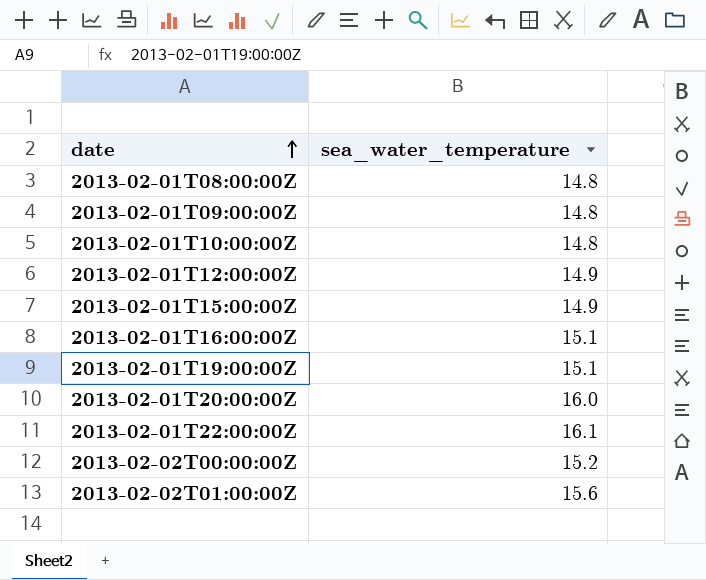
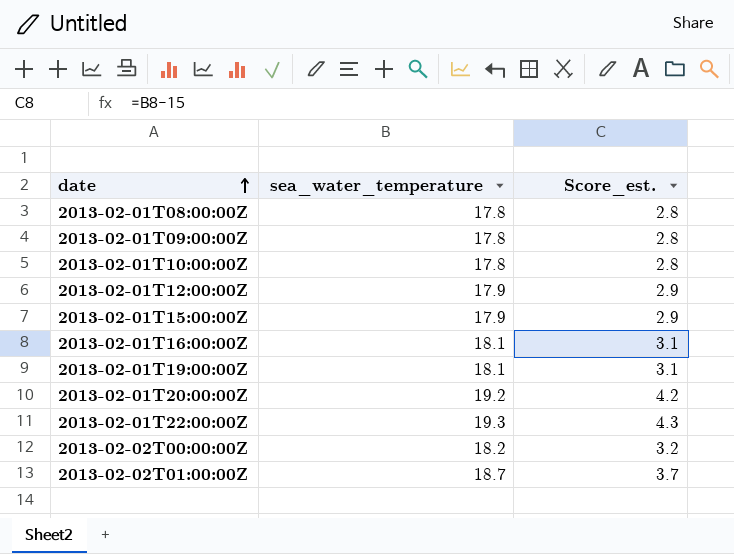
column Score_est. | formula: none -> [sea_water_temperature] - 15
2013-02-01T08:00:00Z | sea_water_temperature: 14.8 -> 17.8
2013-02-01T09:00:00Z | sea_water_temperature: 14.8 -> 17.8
2013-02-01T10:00:00Z | sea_water_temperature: 14.8 -> 17.8
2013-02-01T12:00:00Z | sea_water_temperature: 14.9 -> 17.9
2013-02-01T15:00:00Z | sea_water_temperature: 14.9 -> 17.9
2013-02-01T16:00:00Z | sea_water_temperature: 15.1 -> 18.1
2013-02-01T19:00:00Z | sea_water_temperature: 15.1 -> 18.1
2013-02-01T20:00:00Z | sea_water_temperature: 16.0 -> 19.2
2013-02-01T22:00:00Z | sea_water_temperature: 16.1 -> 19.3
2013-02-02T00:00:00Z | sea_water_temperature: 15.2 -> 18.2
2013-02-02T01:00:00Z | sea_water_temperature: 15.6 -> 18.7

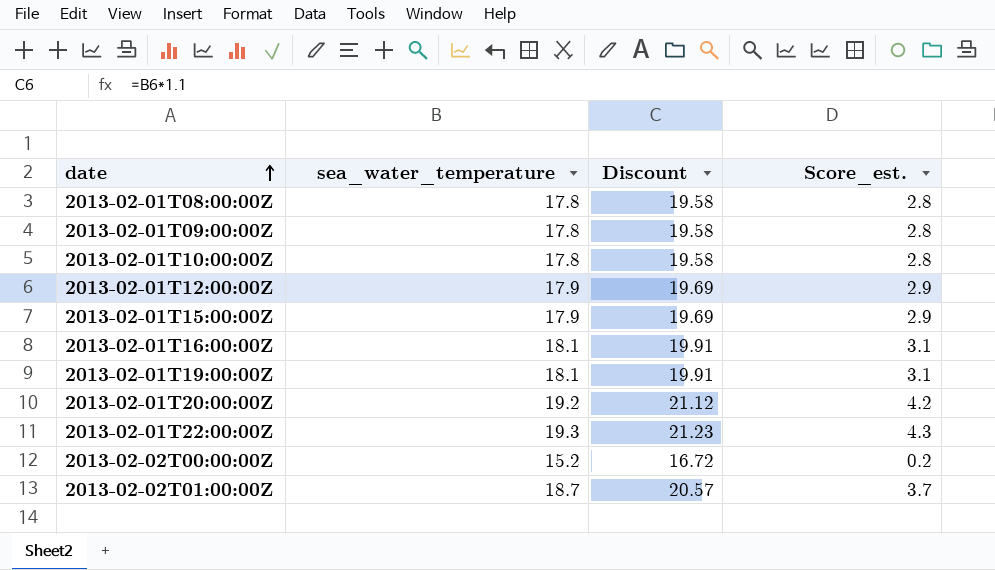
column Discount | formula: none -> [sea_water_temperature] * 1.1
2013-02-02T00:00:00Z | sea_water_temperature: 18.2 -> 15.2
2013-02-02T00:00:00Z | Score_est.: 3.2 -> 0.2

